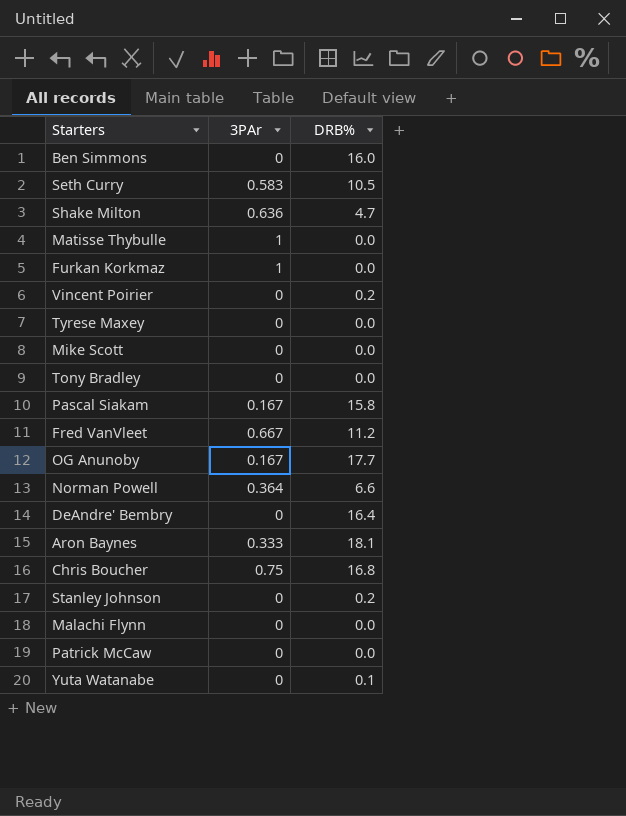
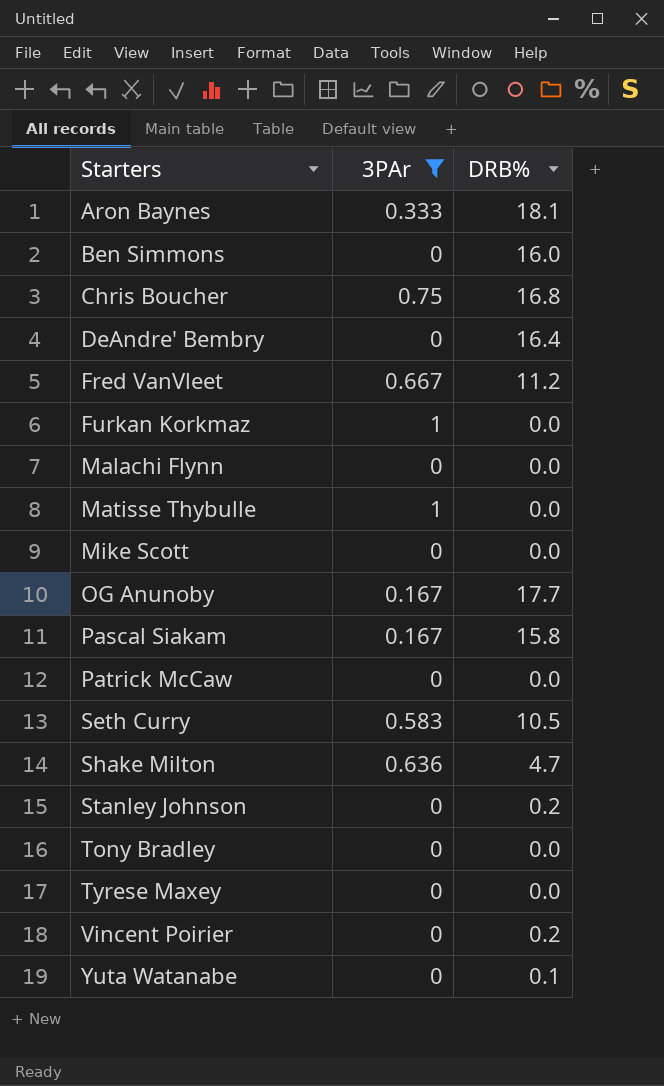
filter: none -> 3PAr != 0.364
row order: none -> Starters ascending

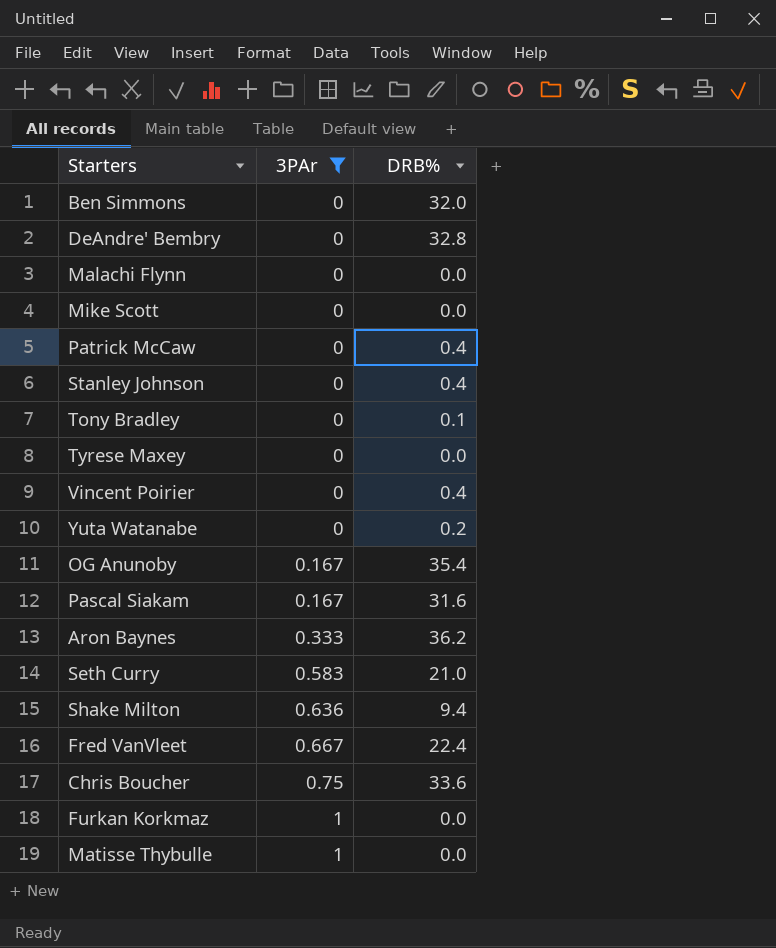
row order: Starters ascending -> 3PAr ascending
Ben Simmons | DRB%: 16.0 -> 32.0
DeAndre' Bembry | DRB%: 16.4 -> 32.8
Patrick McCaw | DRB%: 0.0 -> 0.4
Stanley Johnson | DRB%: 0.2 -> 0.4
Tony Bradley | DRB%: 0.0 -> 0.1
Vincent Poirier | DRB%: 0.2 -> 0.4
Yuta Watanabe | DRB%: 0.1 -> 0.2
OG Anunoby | DRB%: 17.7 -> 35.4
Pascal Siakam | DRB%: 15.8 -> 31.6
Aron Baynes | DRB%: 18.1 -> 36.2
Seth Curry | DRB%: 10.5 -> 21.0
Shake Milton | DRB%: 4.7 -> 9.4
Fred VanVleet | DRB%: 11.2 -> 22.4
Chris Boucher | DRB%: 16.8 -> 33.6

